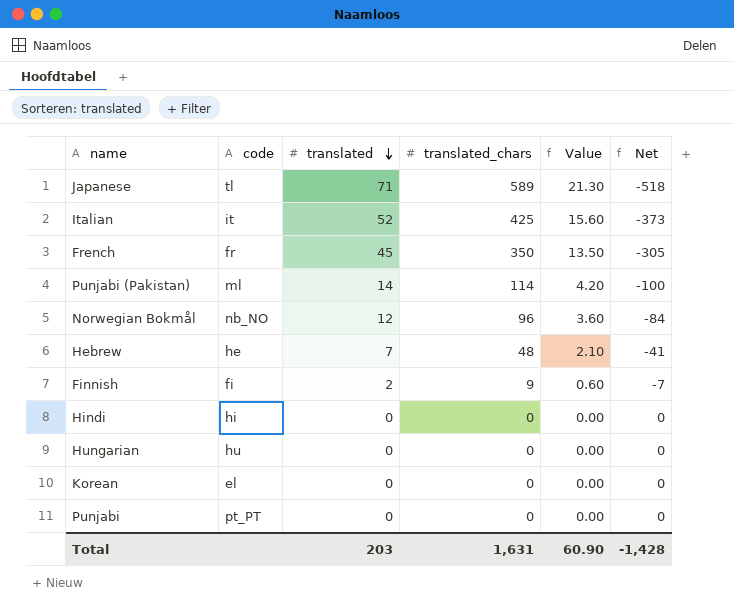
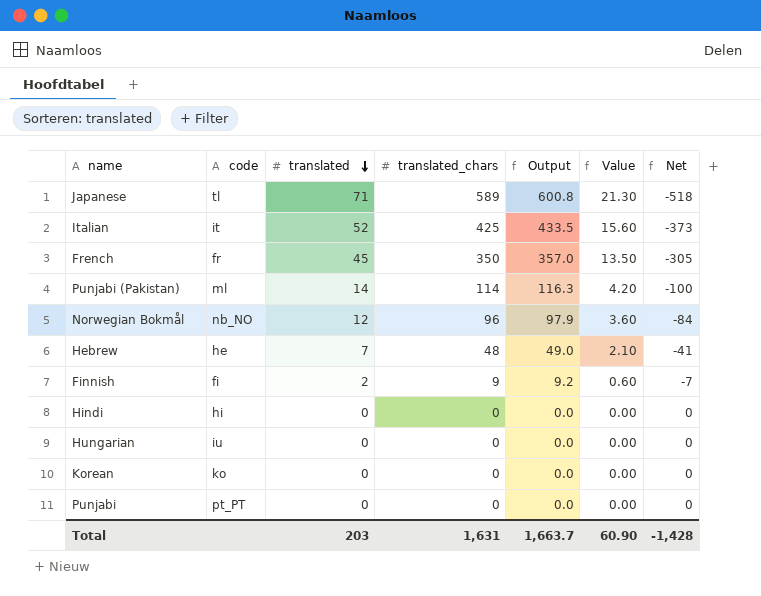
column Output | formula: none -> [translated_chars] * 1.02
Hungarian | code: hu -> iu
Korean | code: el -> ko

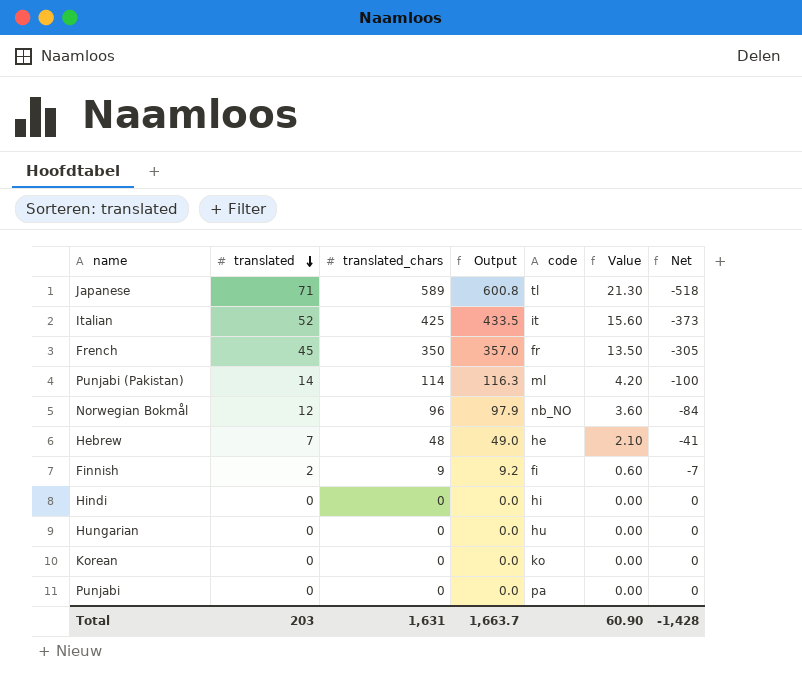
column code | position: 2 -> 5
Hungarian | code: iu -> hu
Punjabi | code: pt_PT -> pa

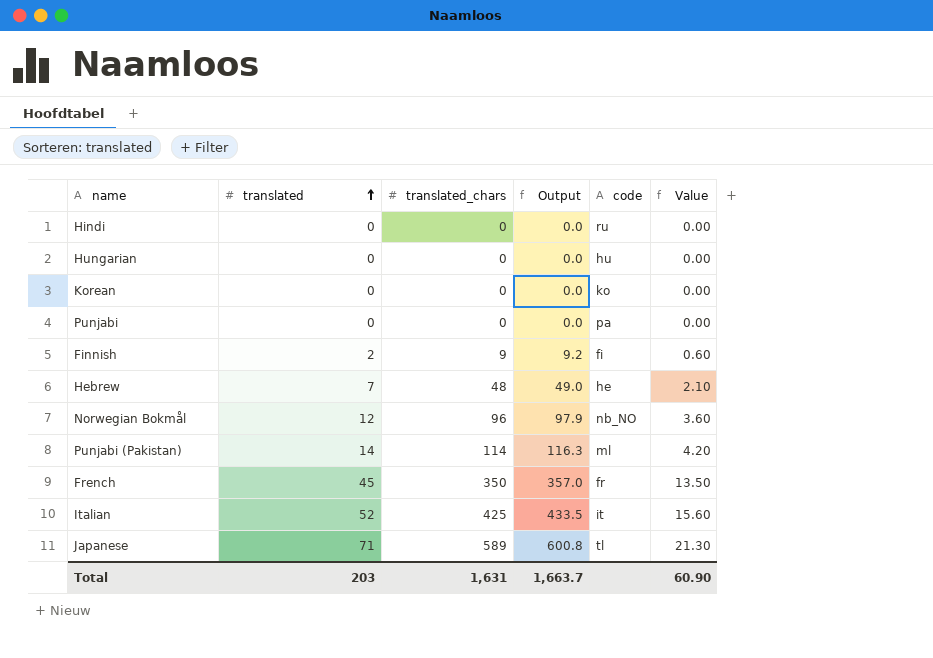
row order: translated descending -> translated ascending
column Net | formula: [translated] - [translated_chars] -> none
Hindi | code: hi -> ru

